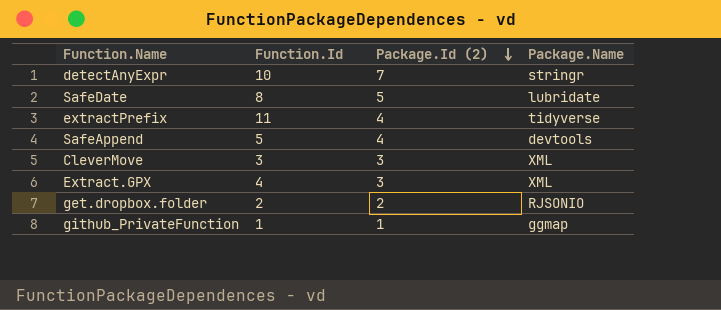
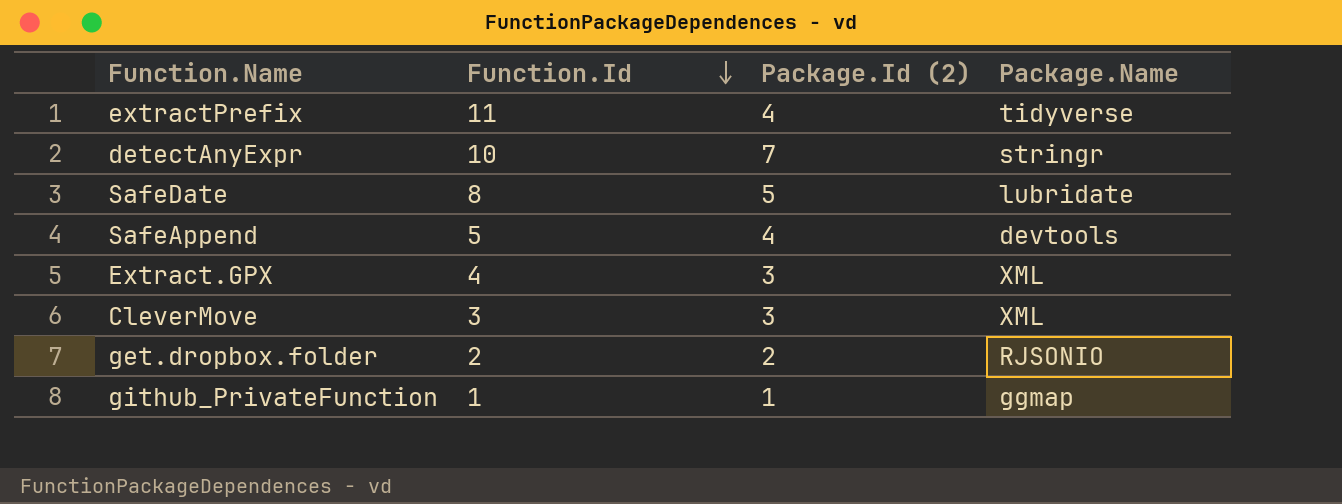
row order: Package.Id (2) descending -> Function.Id descending

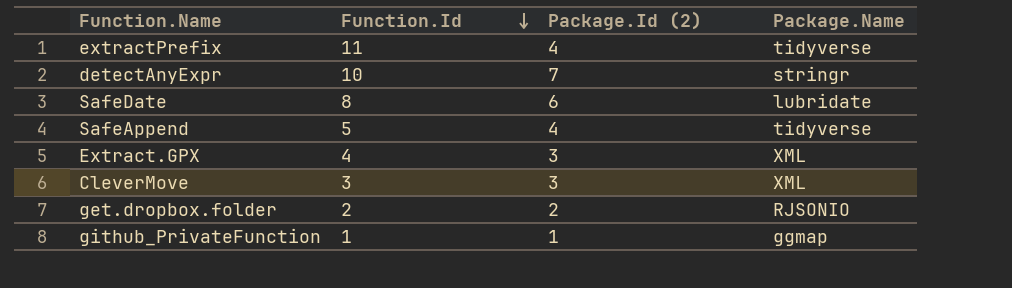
SafeDate | Package.Id (2): 5 -> 6
SafeAppend | Package.Name: devtools -> tidyverse

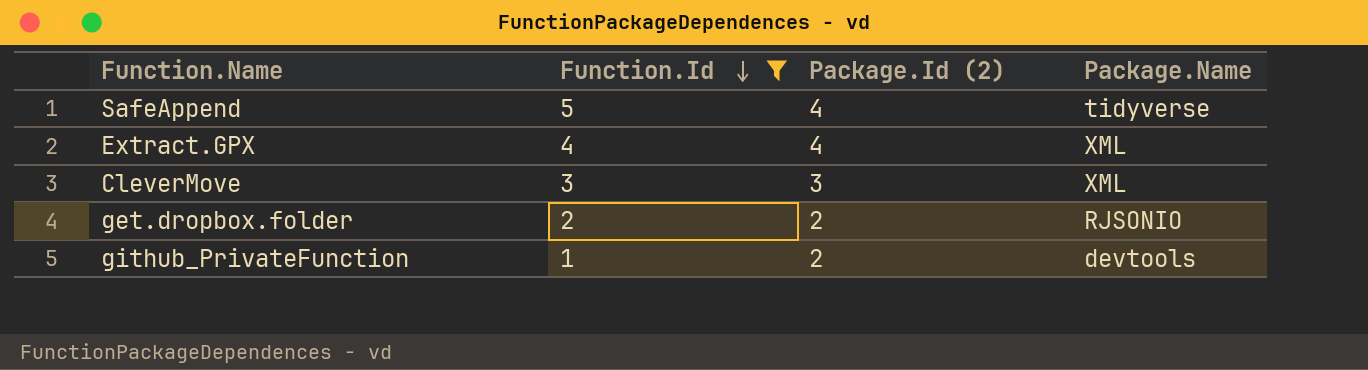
filter: none -> Function.Id <= 5
Extract.GPX | Package.Id (2): 3 -> 4
github_PrivateFunction | Package.Id (2): 1 -> 2
github_PrivateFunction | Package.Name: ggmap -> devtools

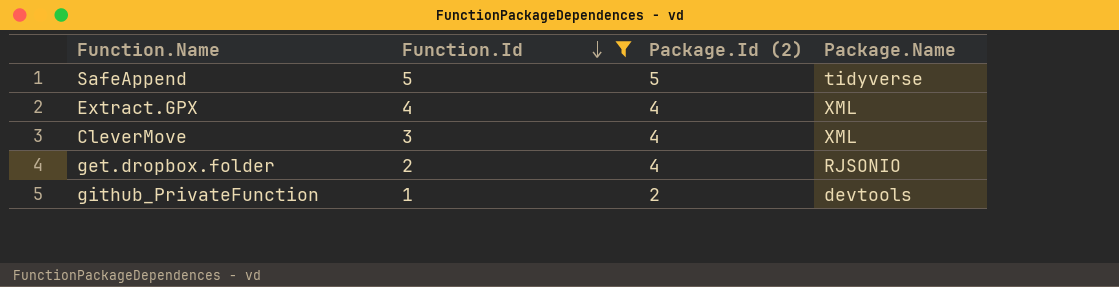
SafeAppend | Package.Id (2): 4 -> 5
CleverMove | Package.Id (2): 3 -> 4
get.dropbox.folder | Package.Id (2): 2 -> 4

